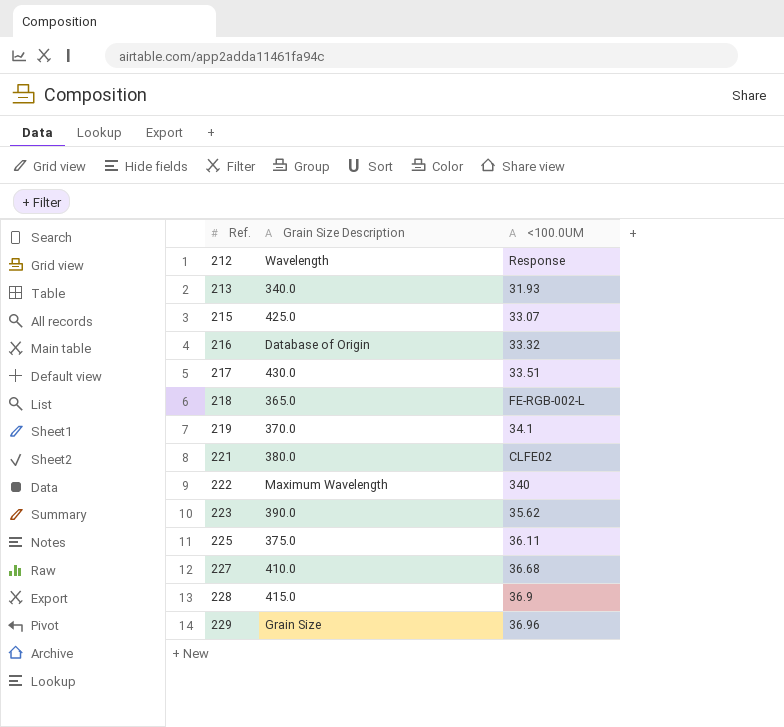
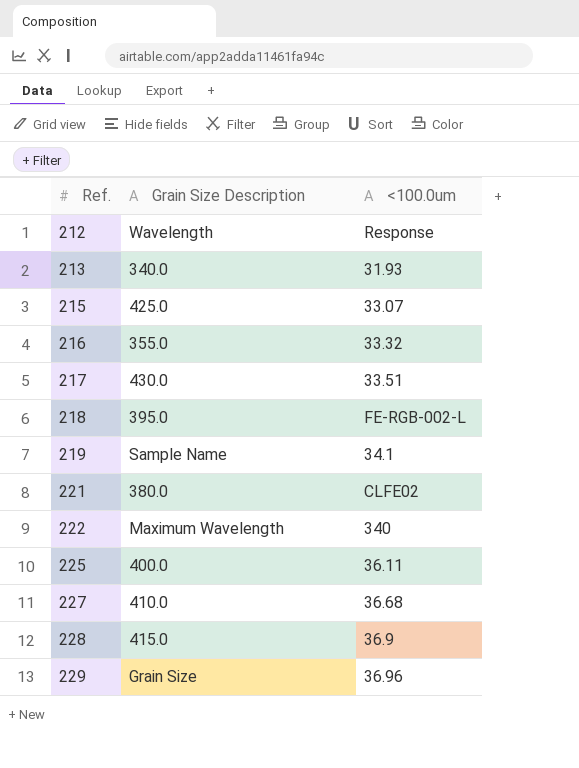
column name: <100.0UM -> <100.0um
row 223: 390.0 | 35.62 -> none
216 | Grain Size Description: Database of Origin -> 355.0
218 | Grain Size Description: 365.0 -> 395.0
219 | Grain Size Description: 370.0 -> Sample Name
225 | Grain Size Description: 375.0 -> 400.0

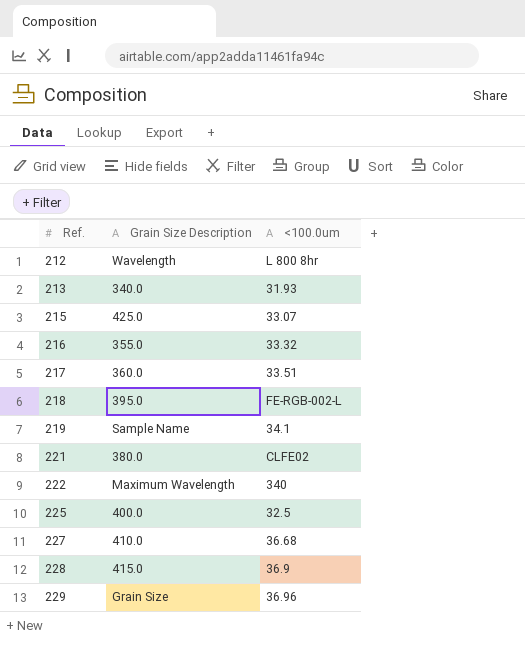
212 | <100.0um: Response -> L 800 8hr
217 | Grain Size Description: 430.0 -> 360.0
225 | <100.0um: 36.11 -> 32.5

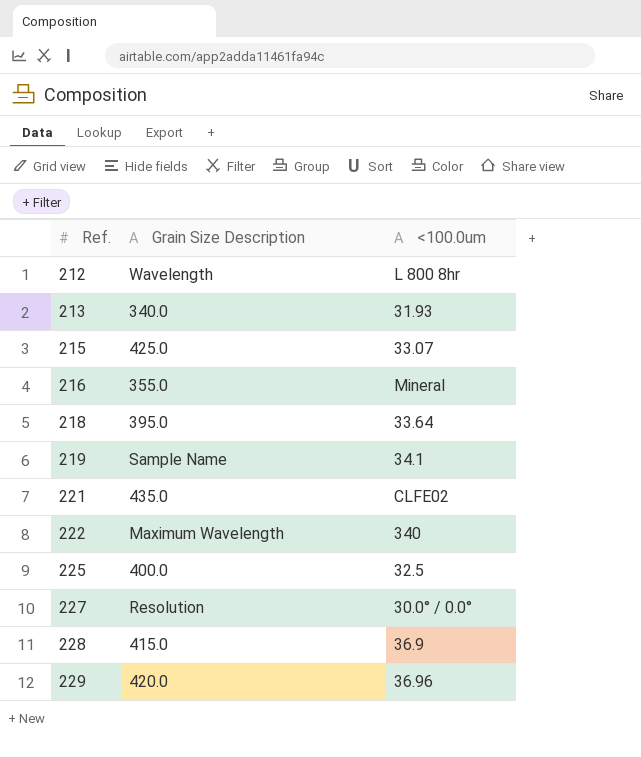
row 217: 360.0 | 33.51 -> none
216 | <100.0um: 33.32 -> Mineral
218 | <100.0um: FE-RGB-002-L -> 33.64
221 | Grain Size Description: 380.0 -> 435.0
227 | Grain Size Description: 410.0 -> Resolution
227 | <100.0um: 36.68 -> 30.0° / 0.0°
229 | Grain Size Description: Grain Size -> 420.0

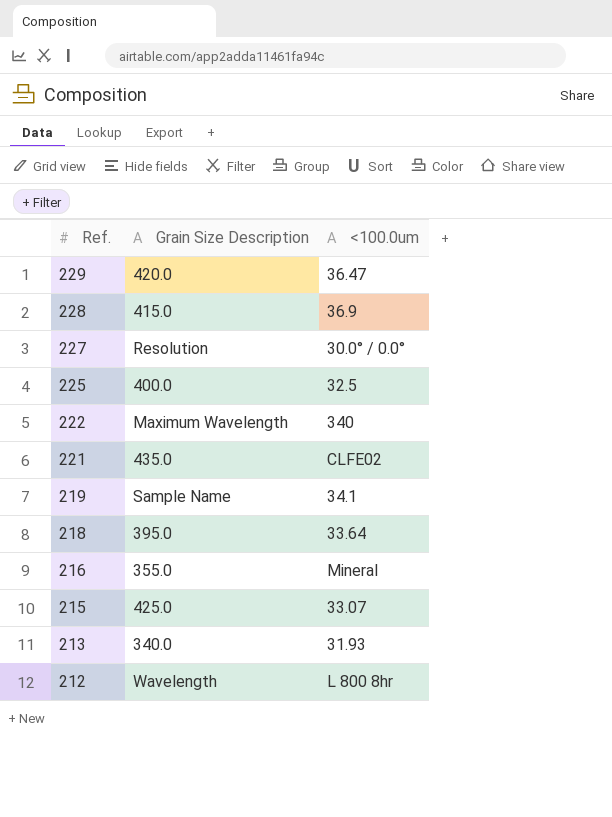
row order: Ref. ascending -> Ref. descending
229 | <100.0um: 36.96 -> 36.47

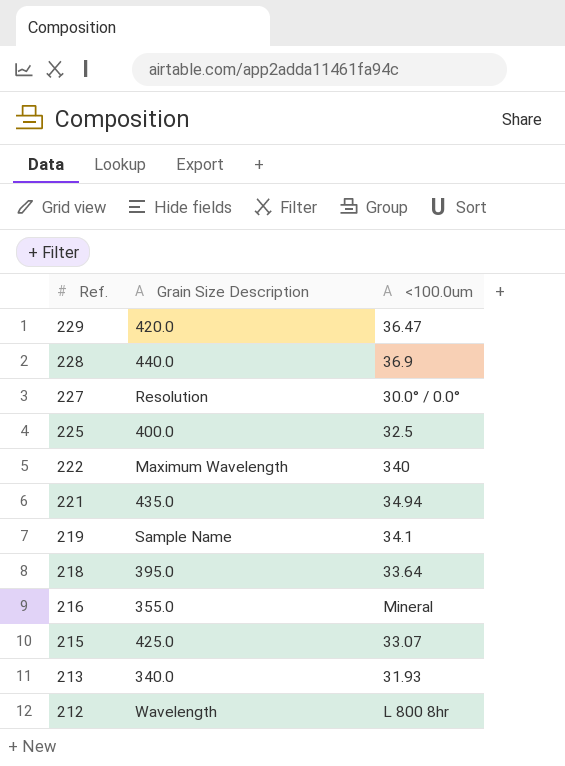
228 | Grain Size Description: 415.0 -> 440.0
221 | <100.0um: CLFE02 -> 34.94

